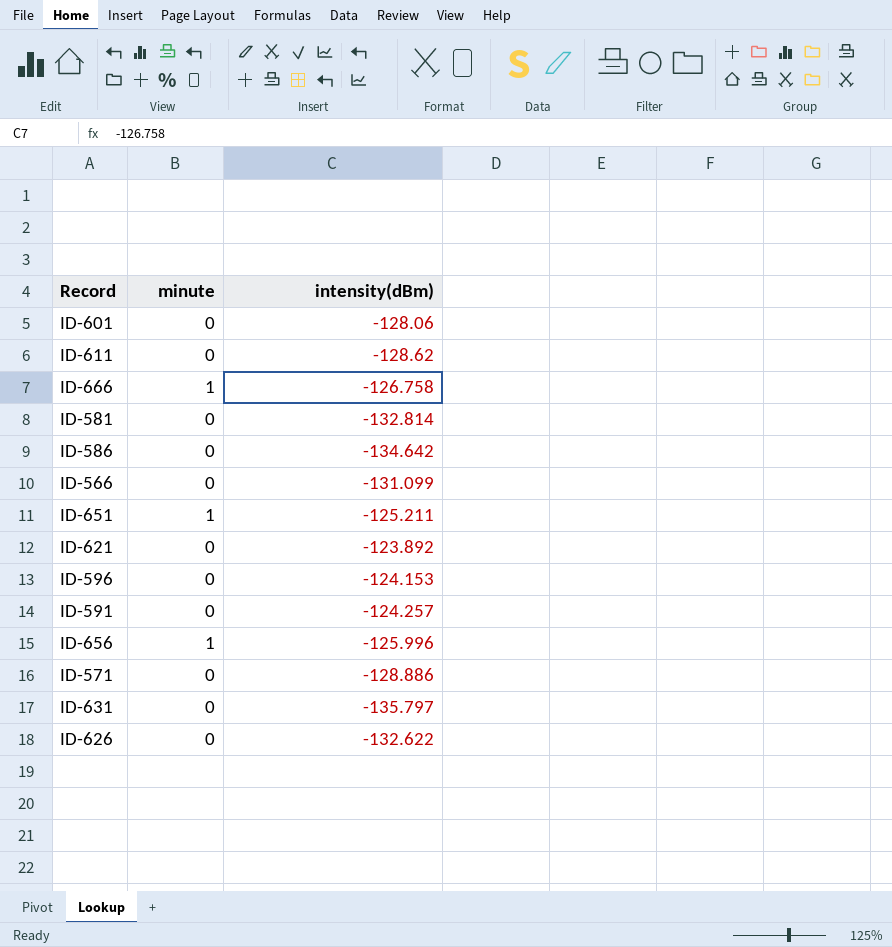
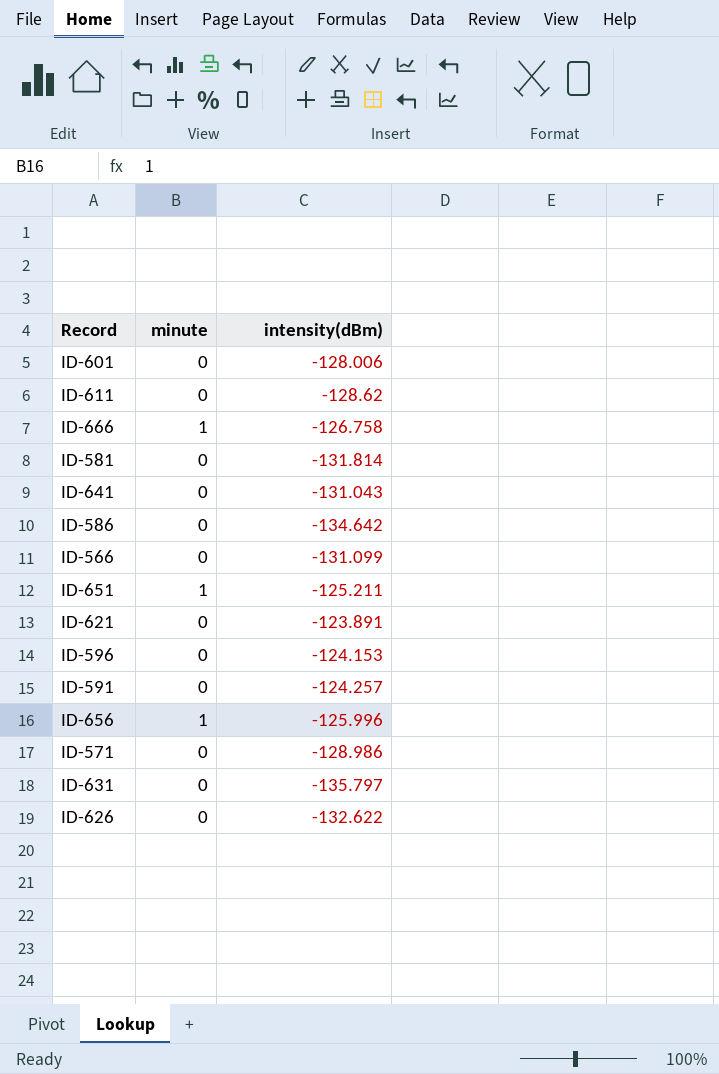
ID-601 | intensity(dBm): -128.06 -> -128.006
ID-581 | intensity(dBm): -132.814 -> -131.814
row ID-641: none -> 0 | -131.043
ID-621 | intensity(dBm): -123.892 -> -123.891
ID-571 | intensity(dBm): -128.886 -> -128.986

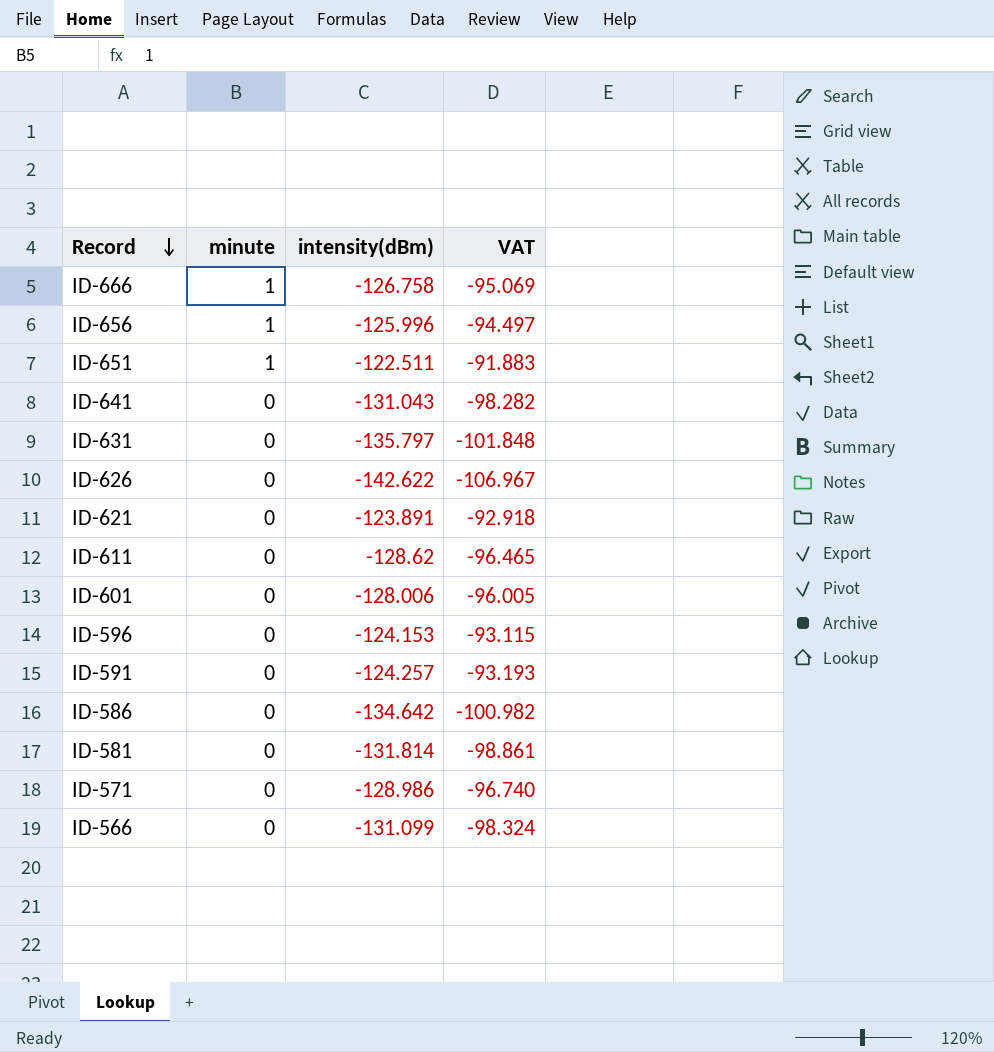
row order: none -> Record descending
column VAT | formula: none -> [intensity(dBm)] * 0.75
ID-651 | intensity(dBm): -125.211 -> -122.511
ID-626 | intensity(dBm): -132.622 -> -142.622

